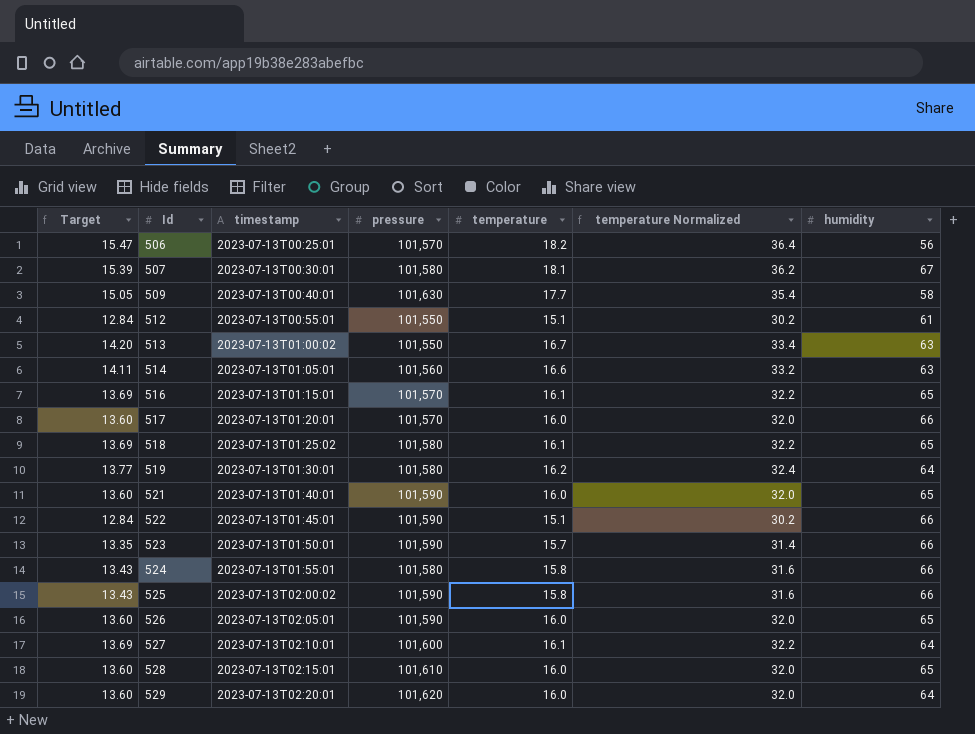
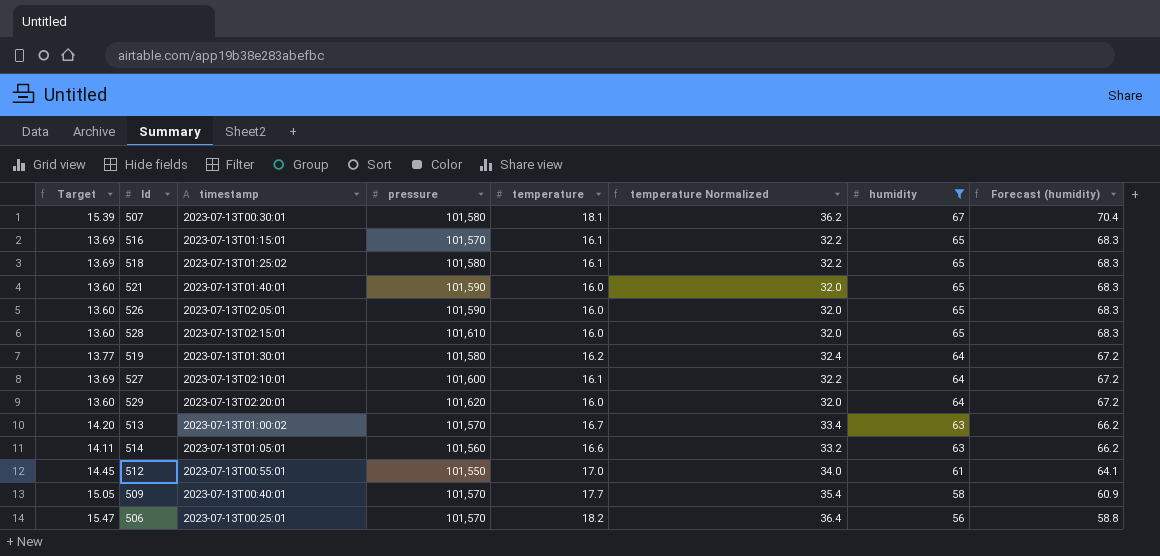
filter: none -> humidity != 66
row order: Id ascending -> humidity descending
column Forecast (humidity) | formula: none -> [humidity] * 1.05
513 | pressure: 101,550 -> 101,570
512 | Target: 12.84 -> 14.45
512 | temperature: 15.1 -> 17.0
512 | temperature Normalized: 30.2 -> 34.0
509 | pressure: 101,630 -> 101,570

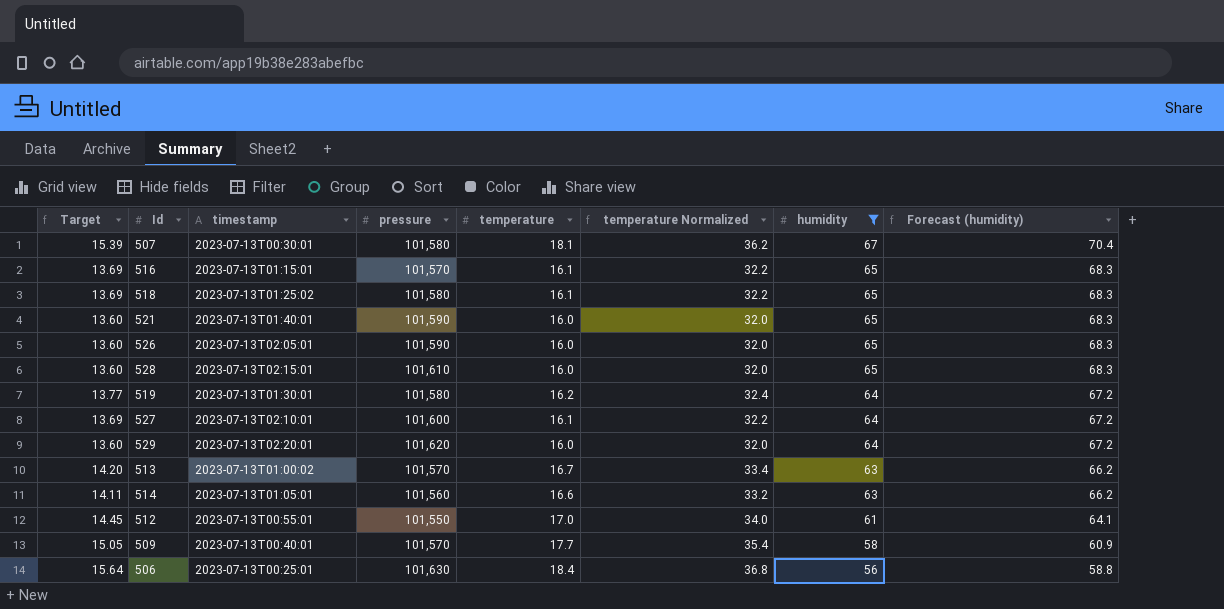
506 | Target: 15.47 -> 15.64
506 | pressure: 101,570 -> 101,630
506 | temperature: 18.2 -> 18.4
506 | temperature Normalized: 36.4 -> 36.8

